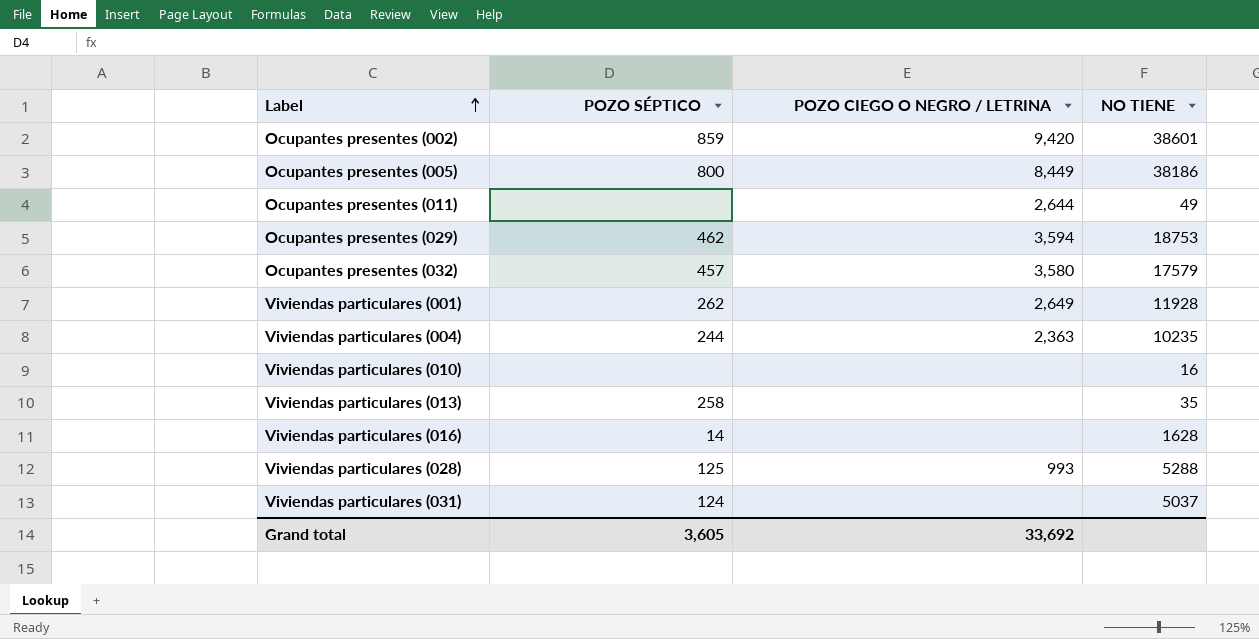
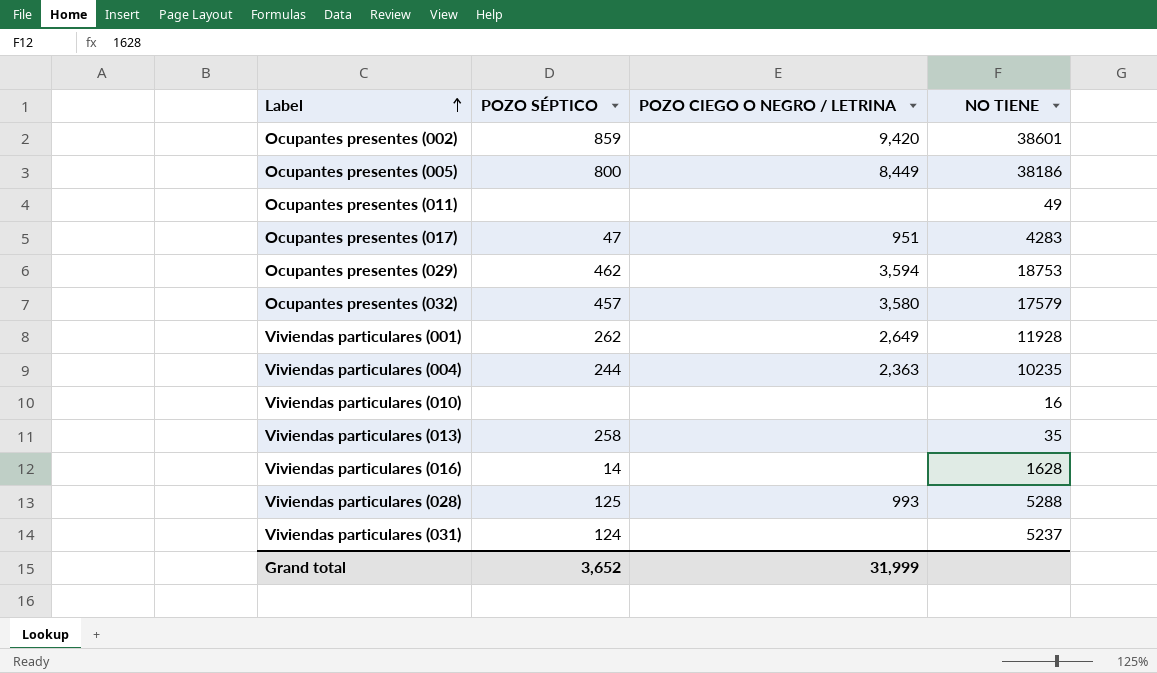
Ocupantes presentes (011) | POZO CIEGO O NEGRO / LETRINA: 2,644 -> none
row Ocupantes presentes (017): none -> 47 | 951 | 4283
Viviendas particulares (031) | NO TIENE: 5037 -> 5237
Grand total | POZO SÉPTICO: 3,605 -> 3,652
Grand total | POZO CIEGO O NEGRO / LETRINA: 33,692 -> 31,999

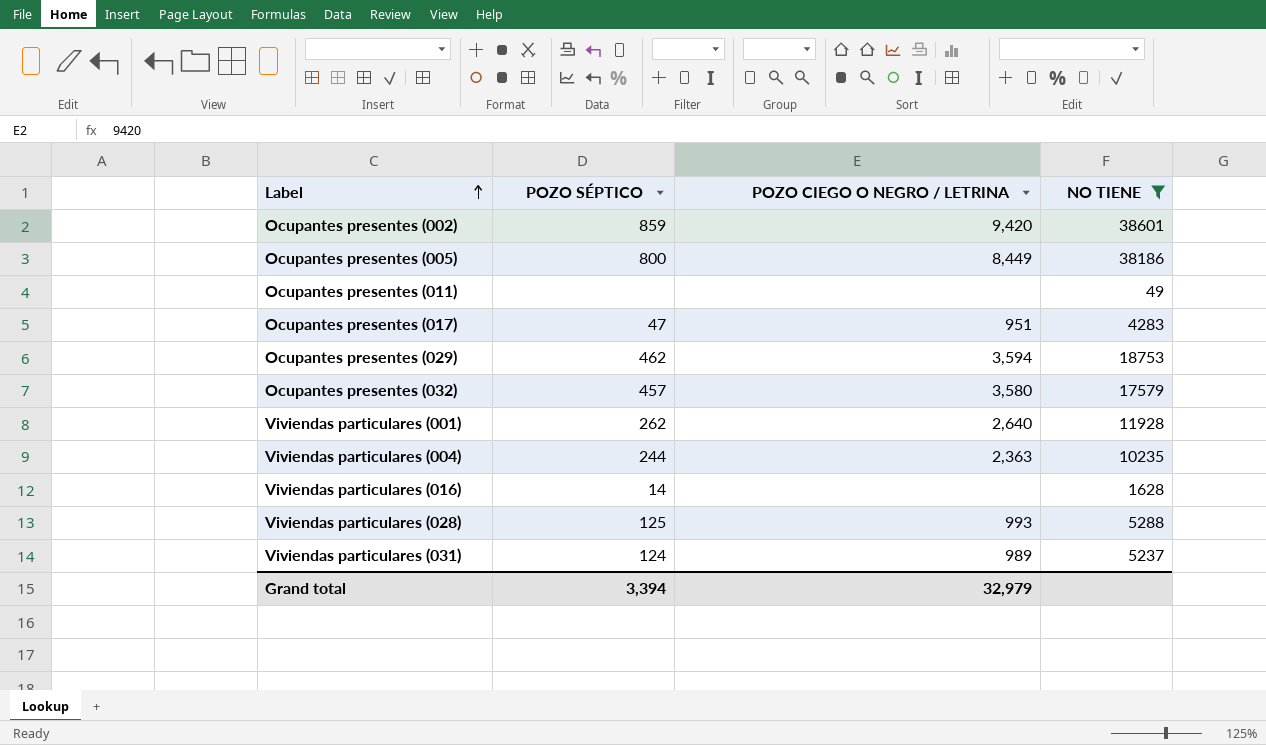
filter: none -> NO TIENE >= 49
Viviendas particulares (001) | POZO CIEGO O NEGRO / LETRINA: 2,649 -> 2,640
Viviendas particulares (031) | POZO CIEGO O NEGRO / LETRINA: none -> 989
Grand total | POZO SÉPTICO: 3,652 -> 3,394
Grand total | POZO CIEGO O NEGRO / LETRINA: 31,999 -> 32,979

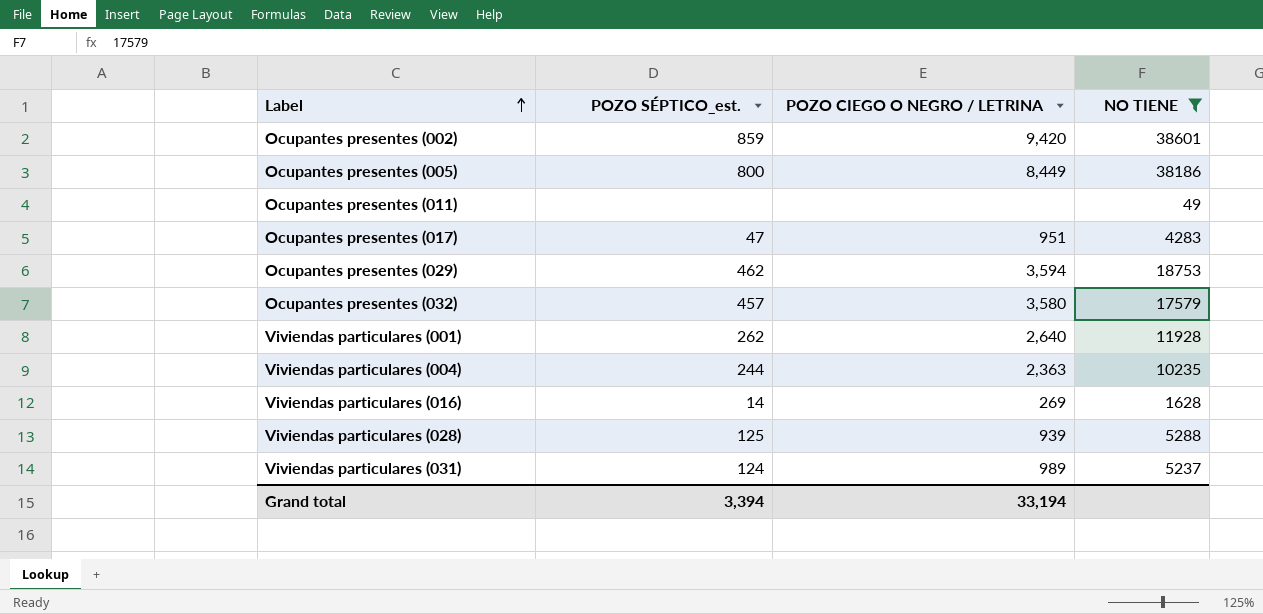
column name: POZO SÉPTICO -> POZO SÉPTICO_est.
Viviendas particulares (016) | POZO CIEGO O NEGRO / LETRINA: none -> 269
Viviendas particulares (028) | POZO CIEGO O NEGRO / LETRINA: 993 -> 939
Grand total | POZO CIEGO O NEGRO / LETRINA: 32,979 -> 33,194

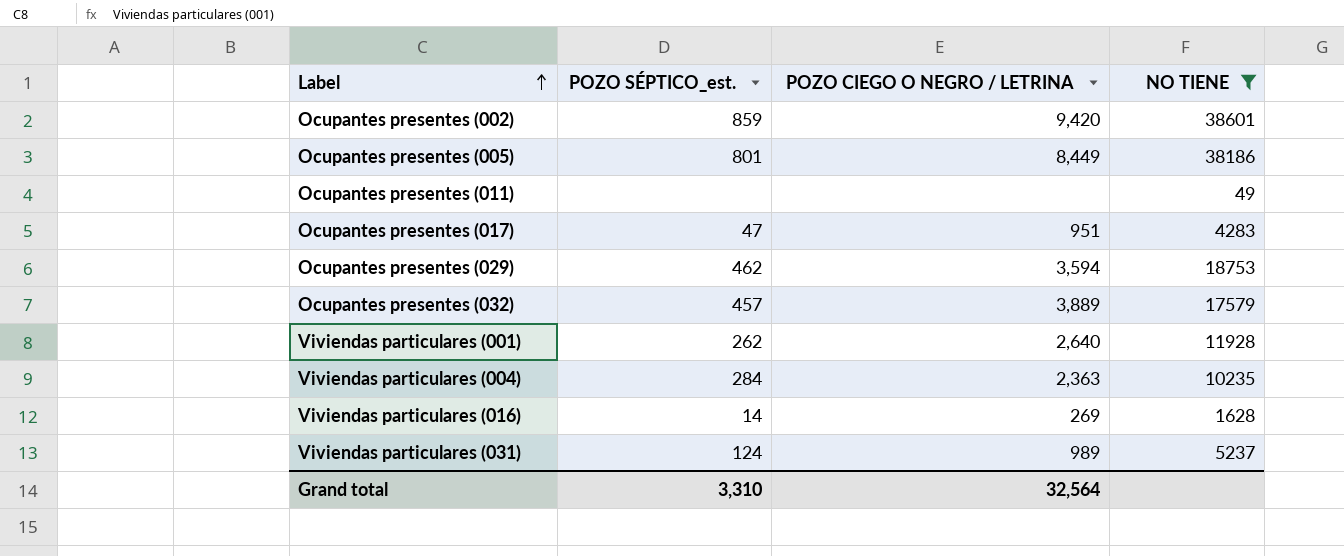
row Viviendas particulares (028): 125 | 939 | 5288 -> none
Ocupantes presentes (005) | POZO SÉPTICO_est.: 800 -> 801
Ocupantes presentes (032) | POZO CIEGO O NEGRO / LETRINA: 3,580 -> 3,889
Viviendas particulares (004) | POZO SÉPTICO_est.: 244 -> 284
Grand total | POZO SÉPTICO_est.: 3,394 -> 3,310
Grand total | POZO CIEGO O NEGRO / LETRINA: 33,194 -> 32,564

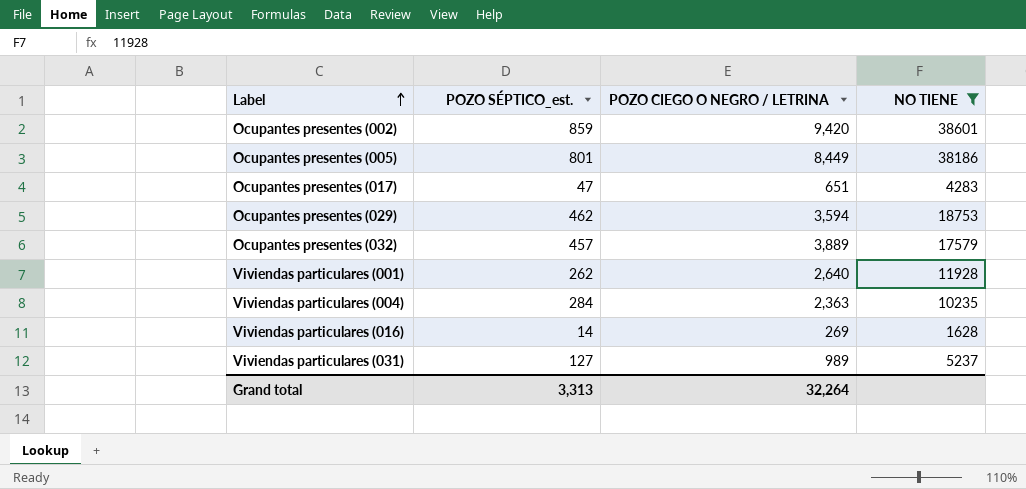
row Ocupantes presentes (011): none | none | 49 -> none
Ocupantes presentes (017) | POZO CIEGO O NEGRO / LETRINA: 951 -> 651
Viviendas particulares (031) | POZO SÉPTICO_est.: 124 -> 127
Grand total | POZO SÉPTICO_est.: 3,310 -> 3,313
Grand total | POZO CIEGO O NEGRO / LETRINA: 32,564 -> 32,264

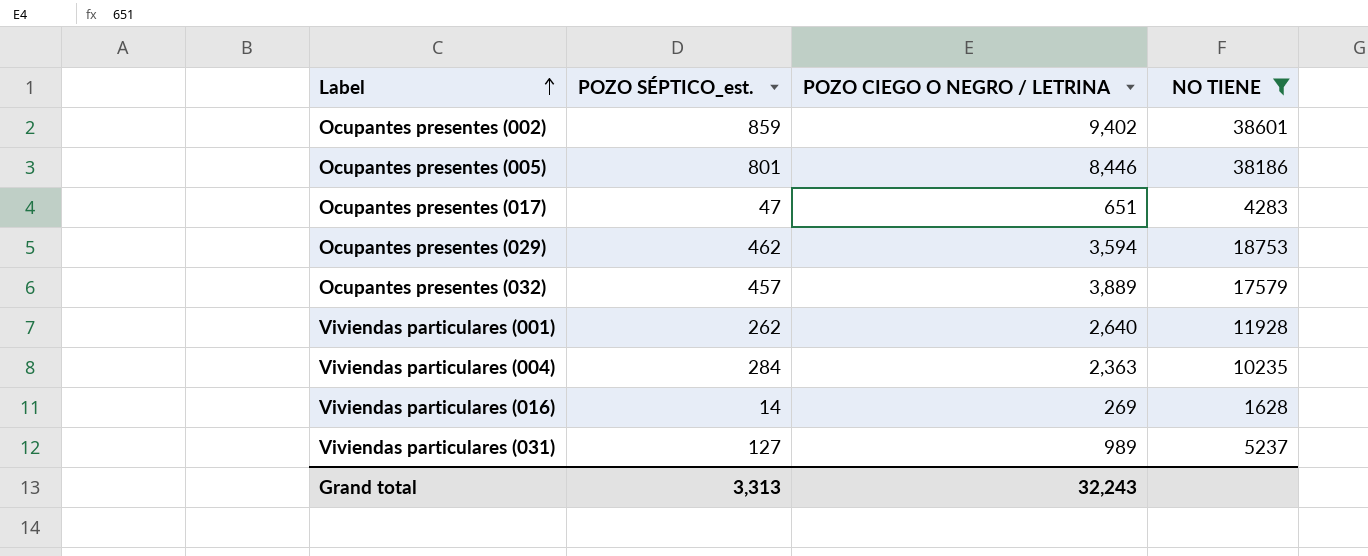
Ocupantes presentes (002) | POZO CIEGO O NEGRO / LETRINA: 9,420 -> 9,402
Ocupantes presentes (005) | POZO CIEGO O NEGRO / LETRINA: 8,449 -> 8,446
Grand total | POZO CIEGO O NEGRO / LETRINA: 32,264 -> 32,243

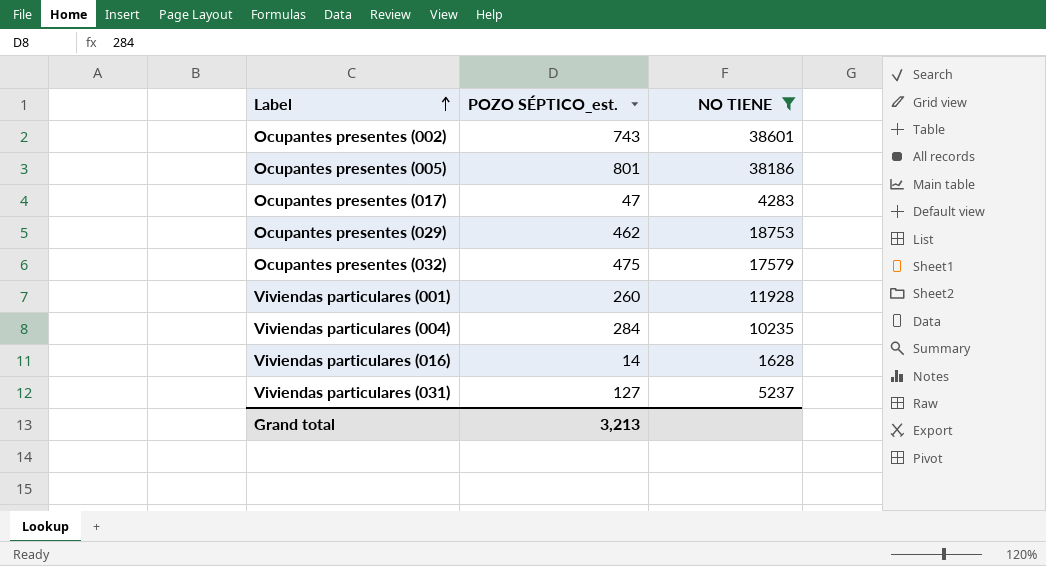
column POZO CIEGO O NEGRO / LETRINA | position: 3 -> none
Ocupantes presentes (002) | POZO SÉPTICO_est.: 859 -> 743
Ocupantes presentes (032) | POZO SÉPTICO_est.: 457 -> 475
Viviendas particulares (001) | POZO SÉPTICO_est.: 262 -> 260
Grand total | POZO SÉPTICO_est.: 3,313 -> 3,213

